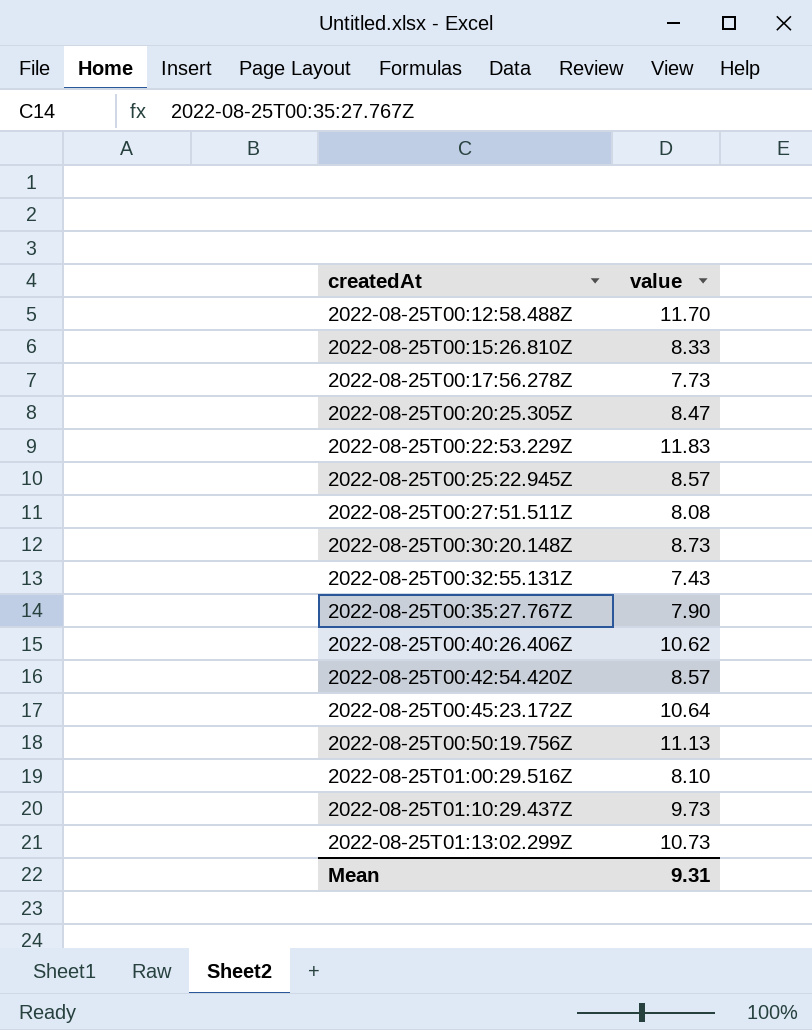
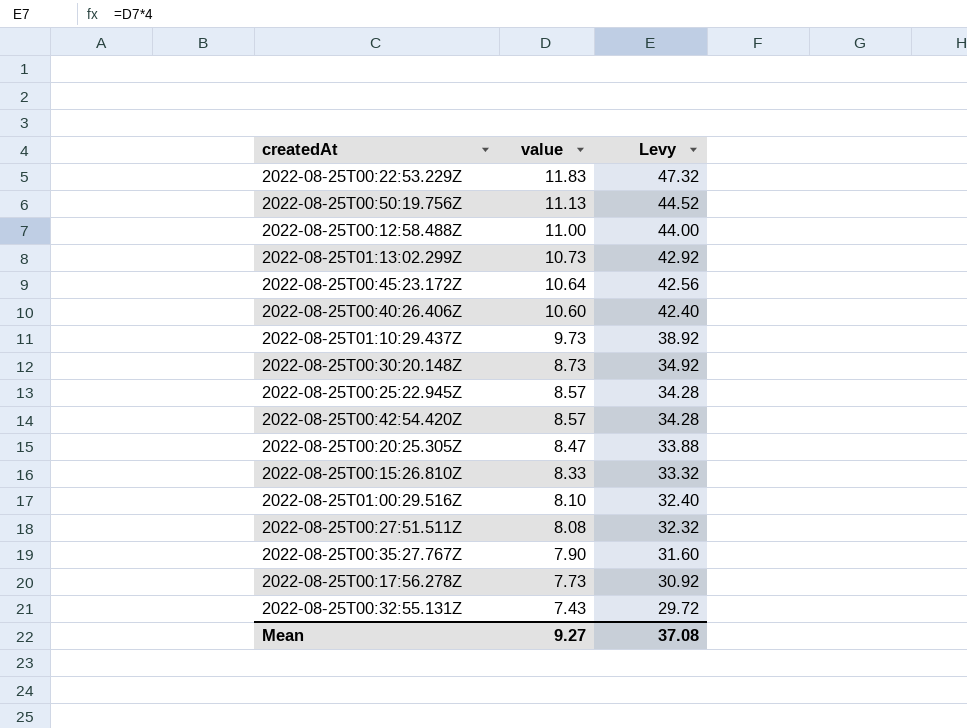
row order: createdAt ascending -> value descending
column Levy | formula: none -> [value] * 4
2022-08-25T00:12:58.488Z | value: 11.70 -> 11.00
2022-08-25T00:40:26.406Z | value: 10.62 -> 10.60
Mean | value: 9.31 -> 9.27

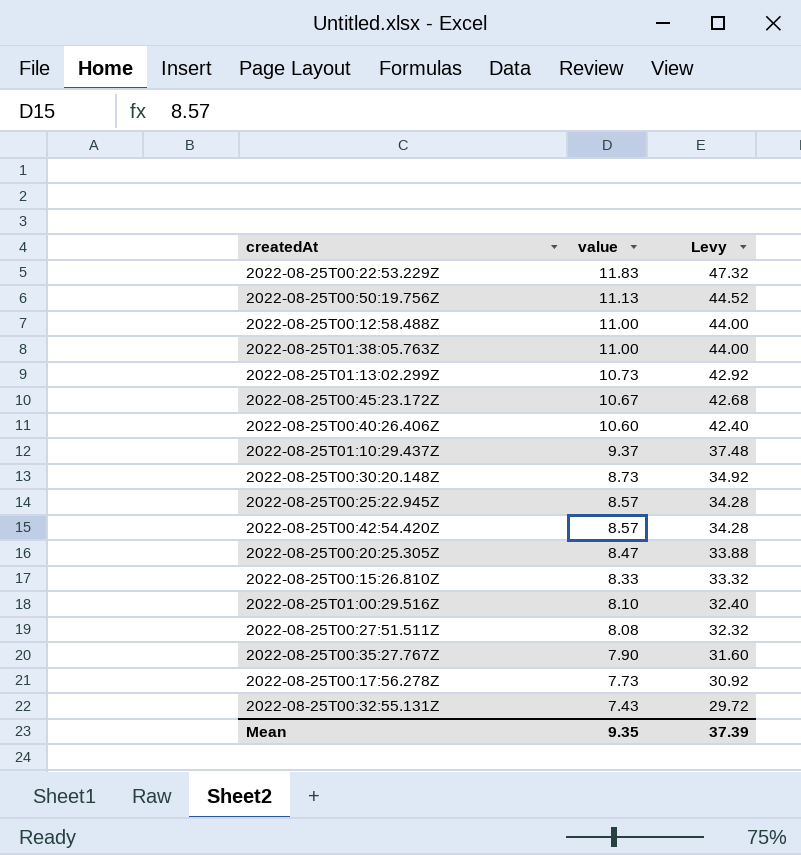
row 2022-08-25T01:38:05.763Z: none -> 11.00 | 44.00
2022-08-25T00:45:23.172Z | value: 10.64 -> 10.67
2022-08-25T00:45:23.172Z | Levy: 42.56 -> 42.68
2022-08-25T01:10:29.437Z | value: 9.73 -> 9.37
2022-08-25T01:10:29.437Z | Levy: 38.92 -> 37.48
Mean | value: 9.27 -> 9.35
Mean | Levy: 37.08 -> 37.39

